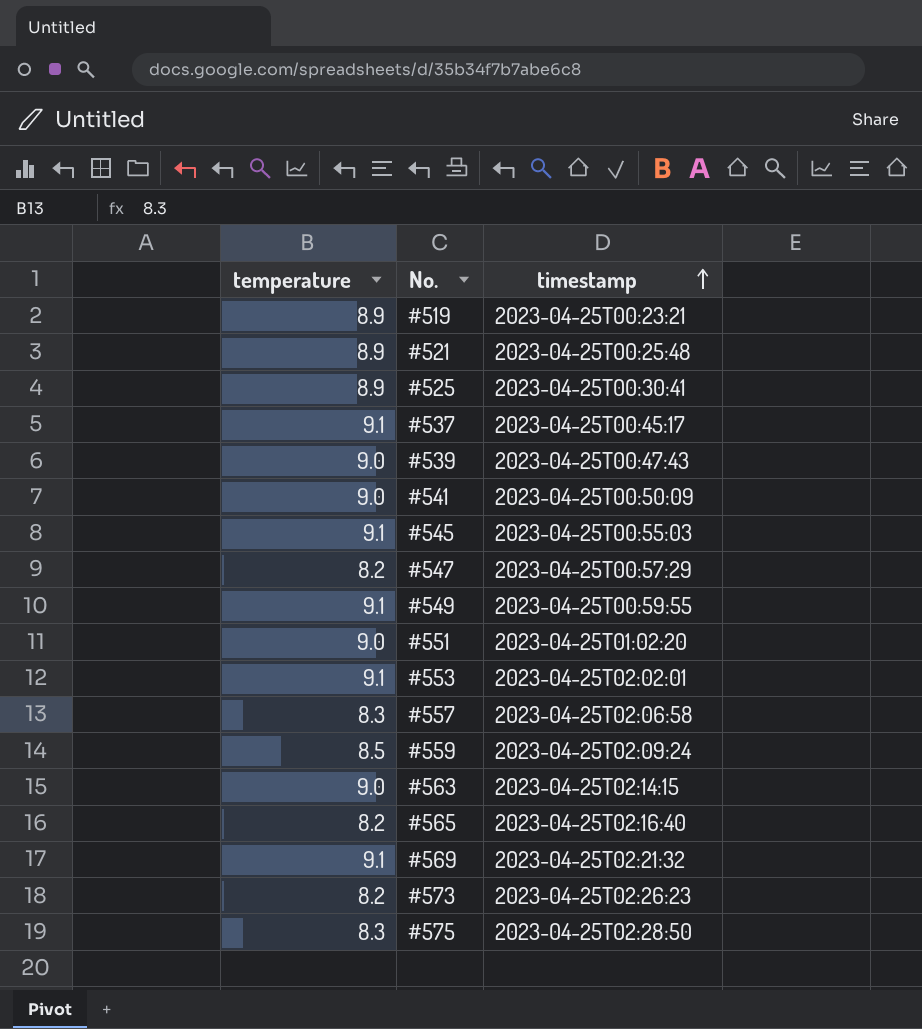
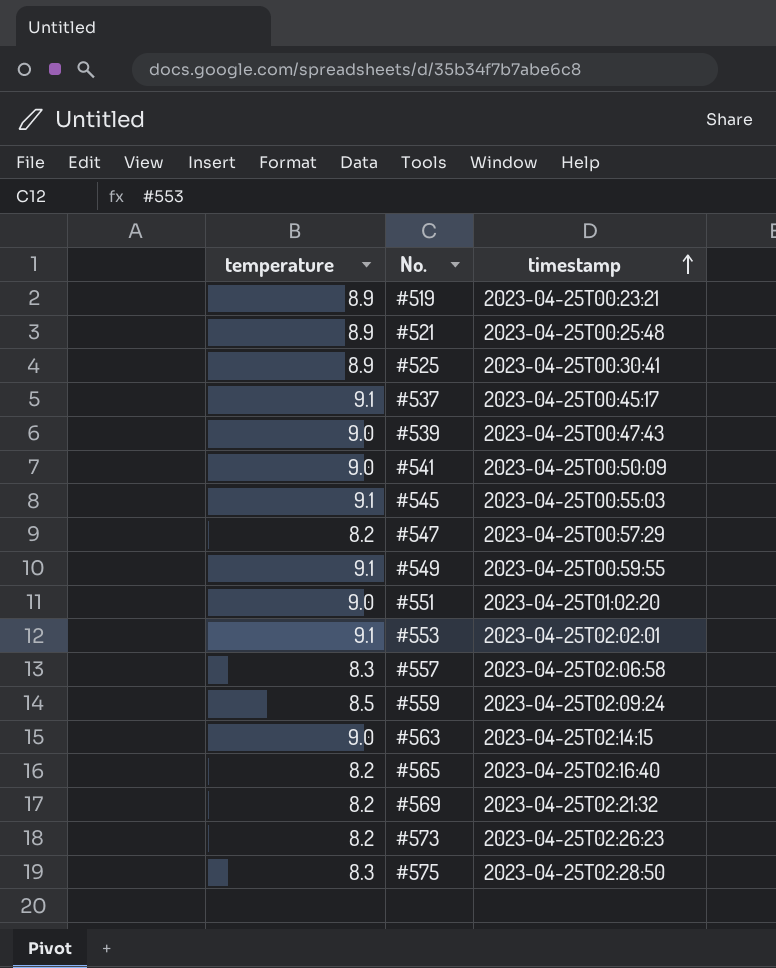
#569 | temperature: 9.1 -> 8.2

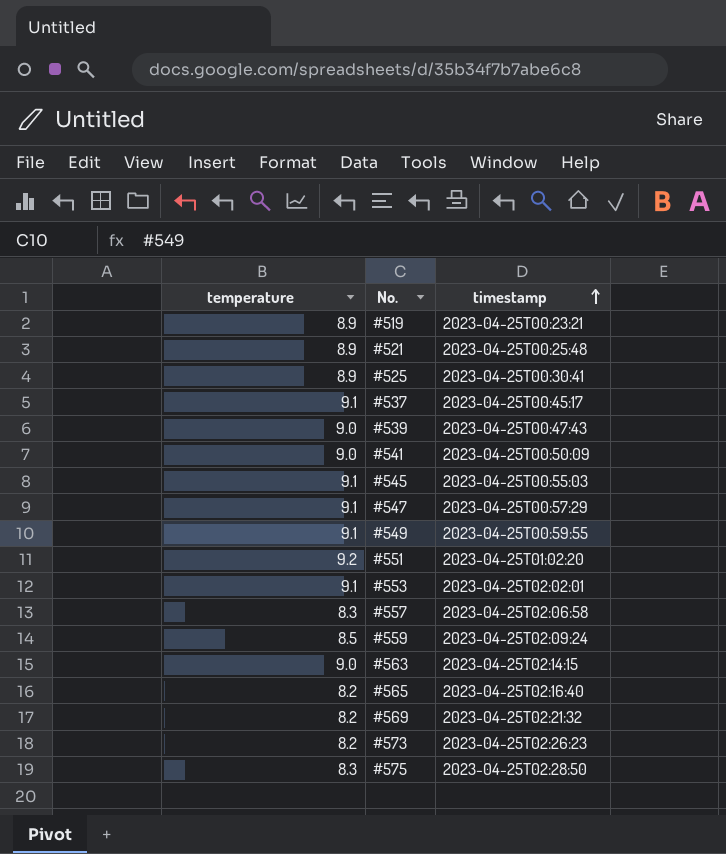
#547 | temperature: 8.2 -> 9.1
#551 | temperature: 9.0 -> 9.2

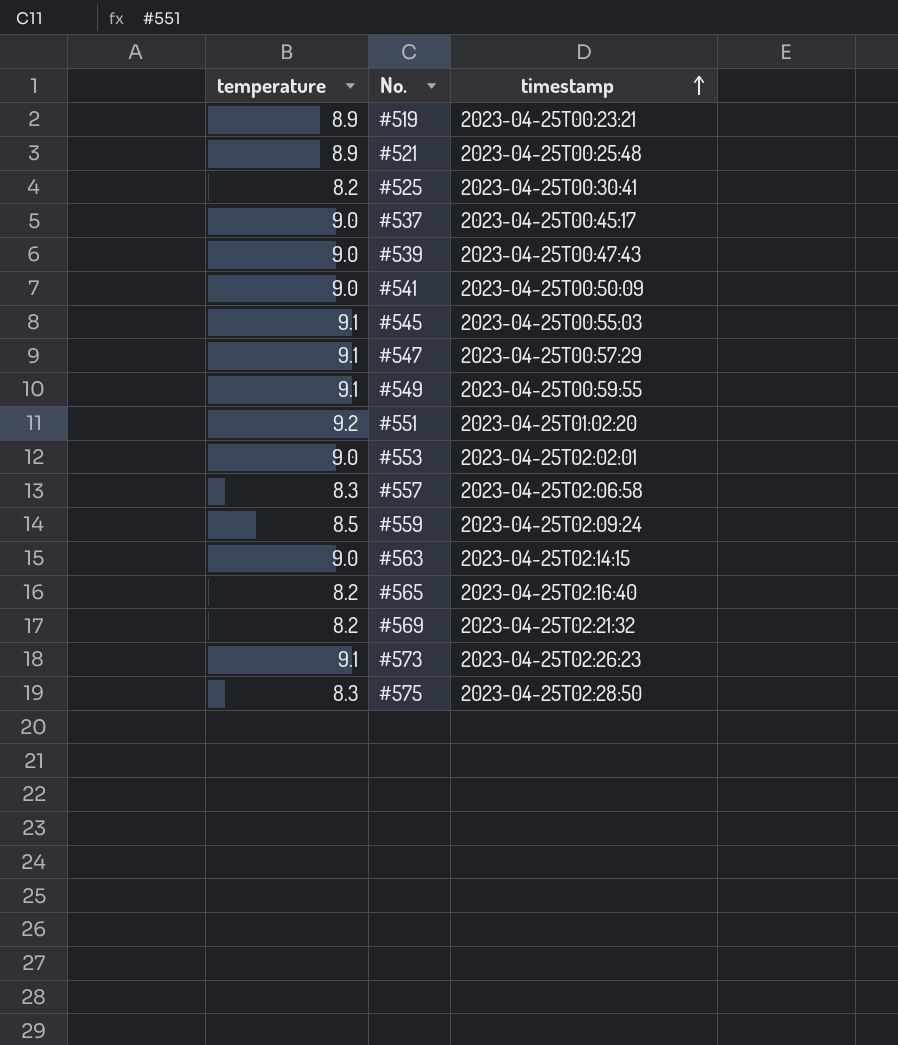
#525 | temperature: 8.9 -> 8.2
#537 | temperature: 9.1 -> 9.0
#553 | temperature: 9.1 -> 9.0
#573 | temperature: 8.2 -> 9.1

